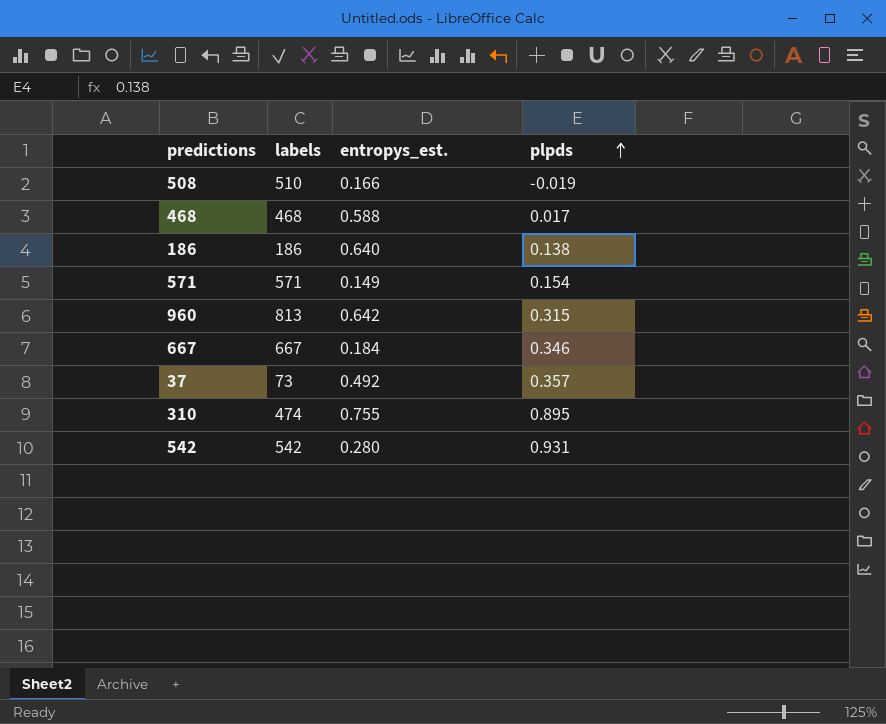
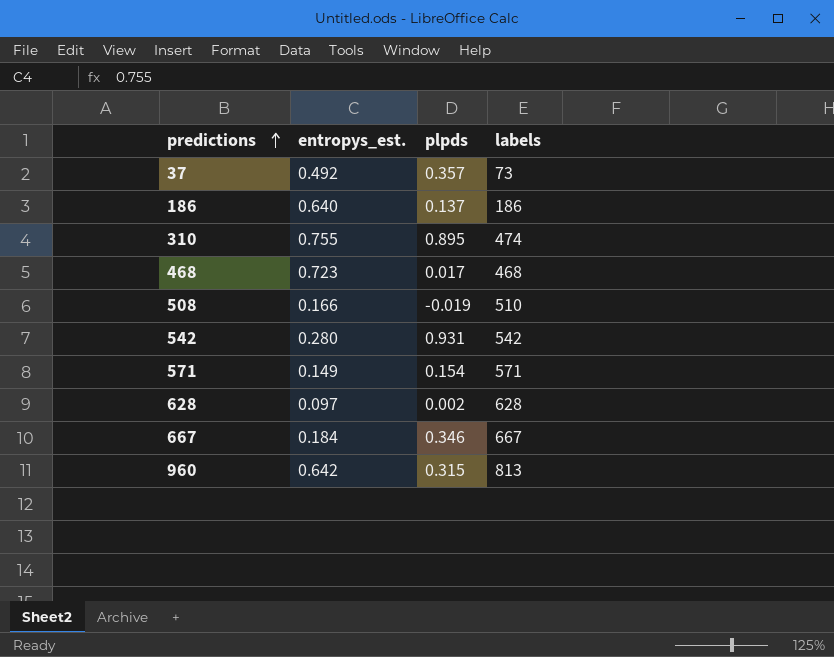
row order: plpds ascending -> predictions ascending
column labels | position: 2 -> 4
186 | plpds: 0.138 -> 0.137
468 | entropys_est.: 0.588 -> 0.723
row 628: none -> 0.097 | 0.002 | 628

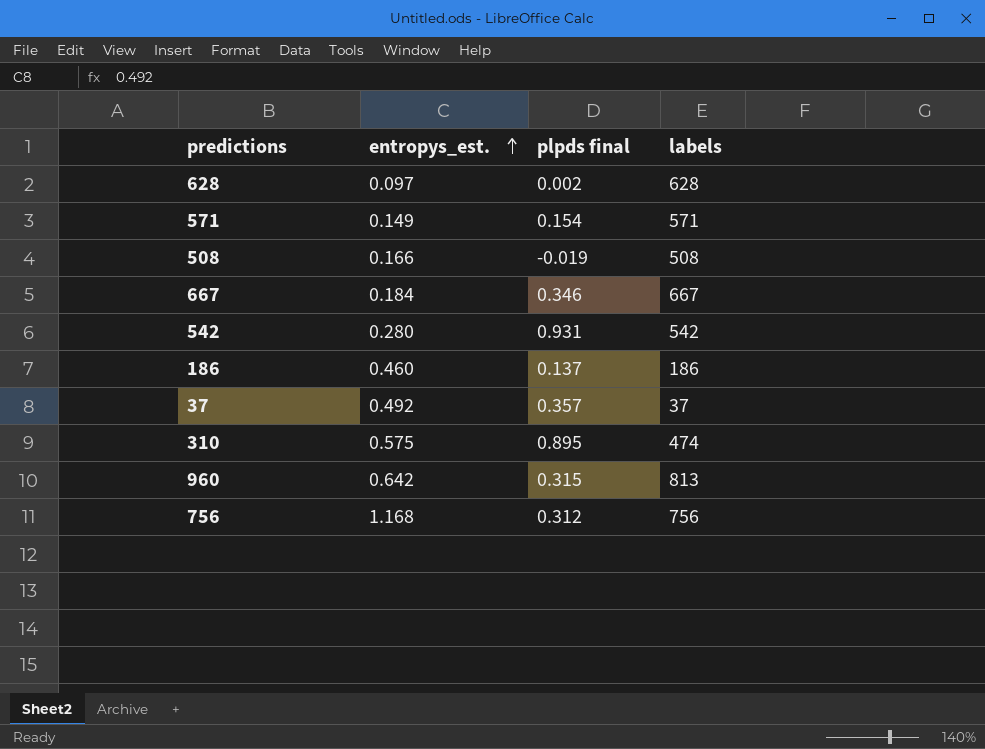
row order: predictions ascending -> entropys_est. ascending
column name: plpds -> plpds final
row 468: 0.723 | 0.017 | 468 -> none
508 | labels: 510 -> 508
186 | entropys_est.: 0.640 -> 0.460
37 | labels: 73 -> 37
310 | entropys_est.: 0.755 -> 0.575
row 756: none -> 1.168 | 0.312 | 756

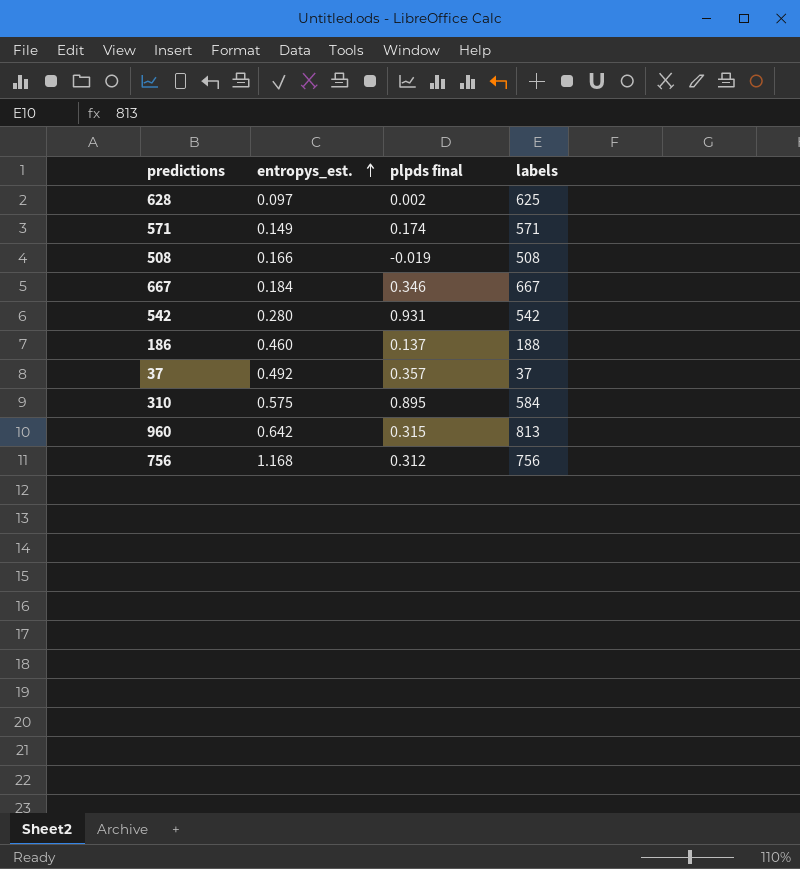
628 | labels: 628 -> 625
571 | plpds final: 0.154 -> 0.174
186 | labels: 186 -> 188
310 | labels: 474 -> 584

